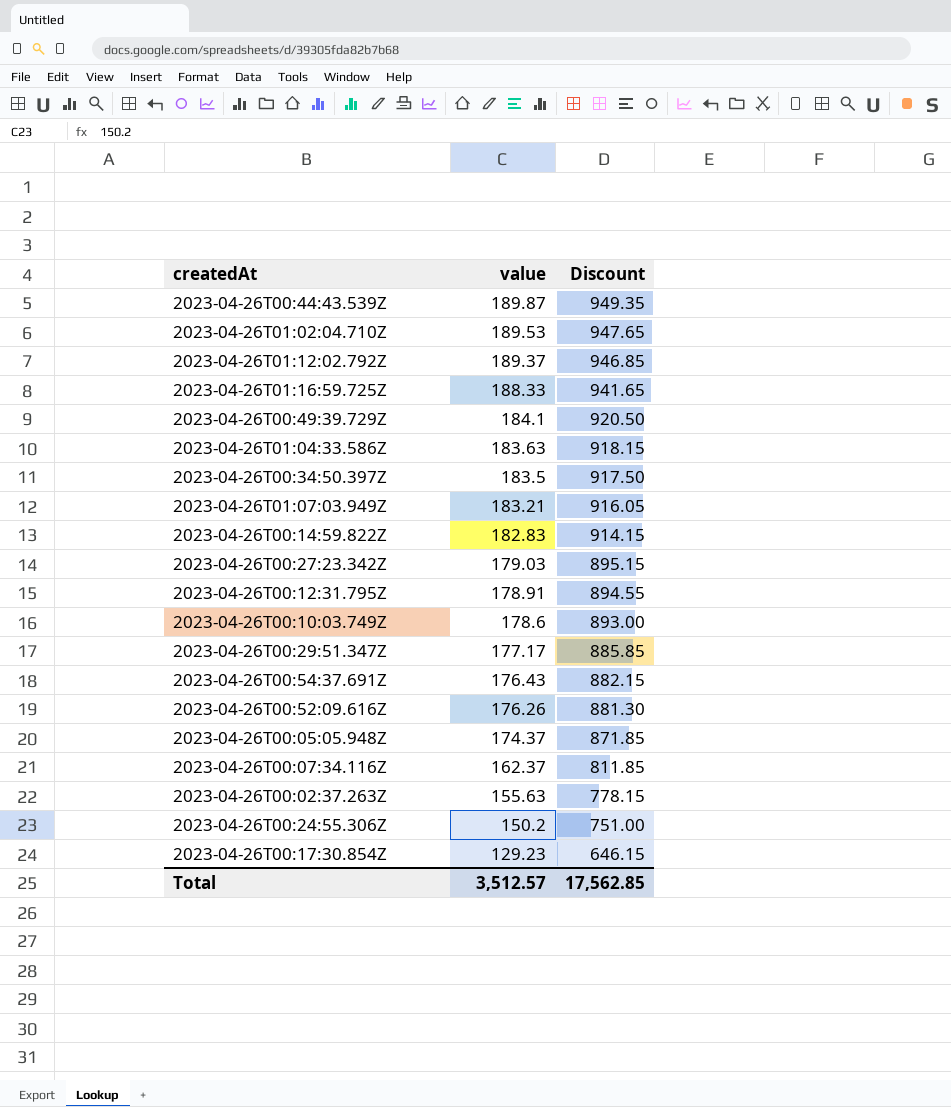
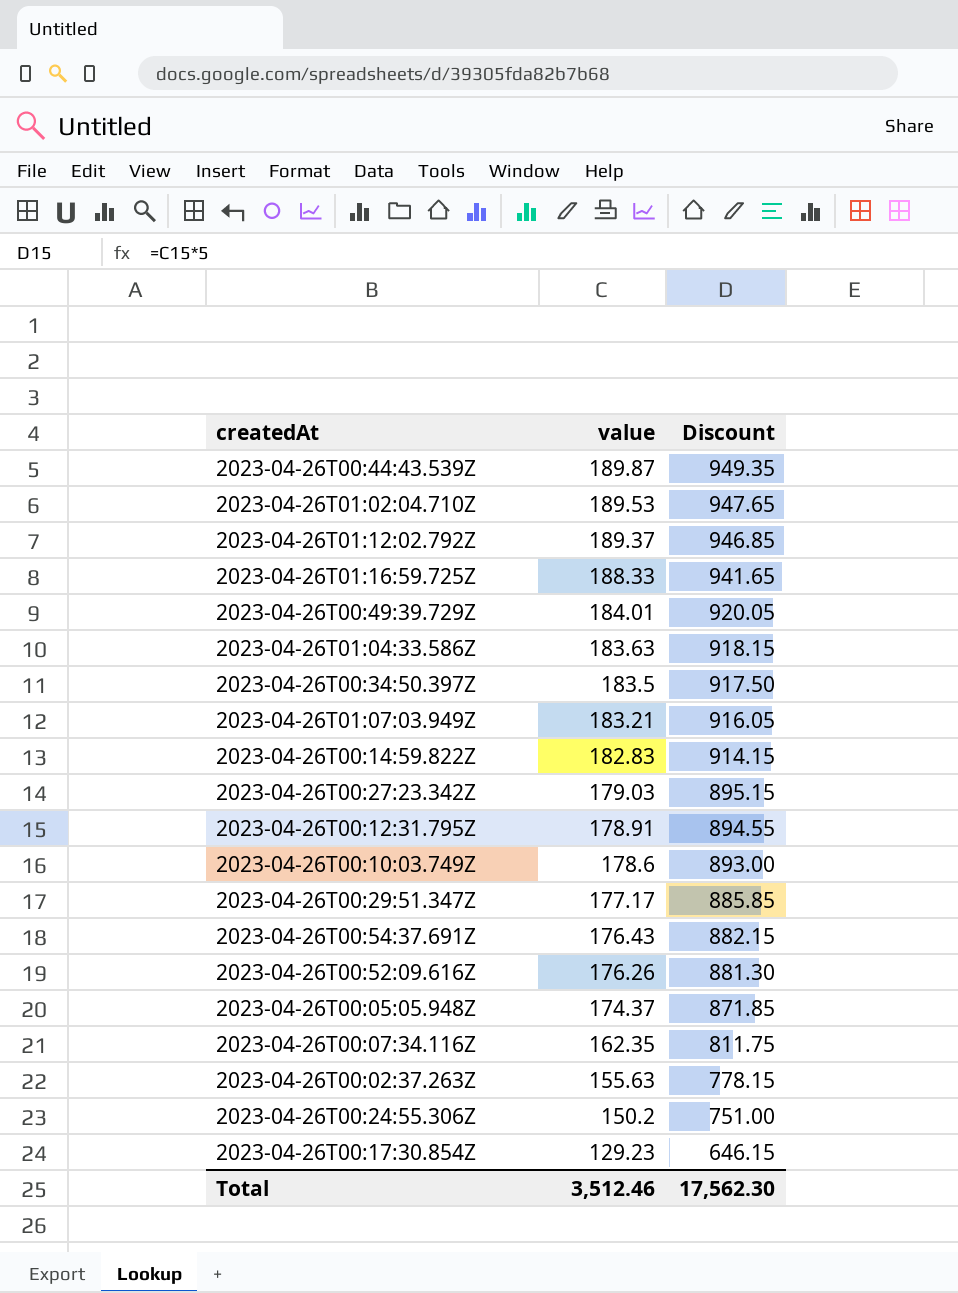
2023-04-26T00:49:39.729Z | value: 184.1 -> 184.01
2023-04-26T00:49:39.729Z | Discount: 920.50 -> 920.05
2023-04-26T00:07:34.116Z | value: 162.37 -> 162.35
2023-04-26T00:07:34.116Z | Discount: 811.85 -> 811.75
Total | value: 3,512.57 -> 3,512.46
Total | Discount: 17,562.85 -> 17,562.30

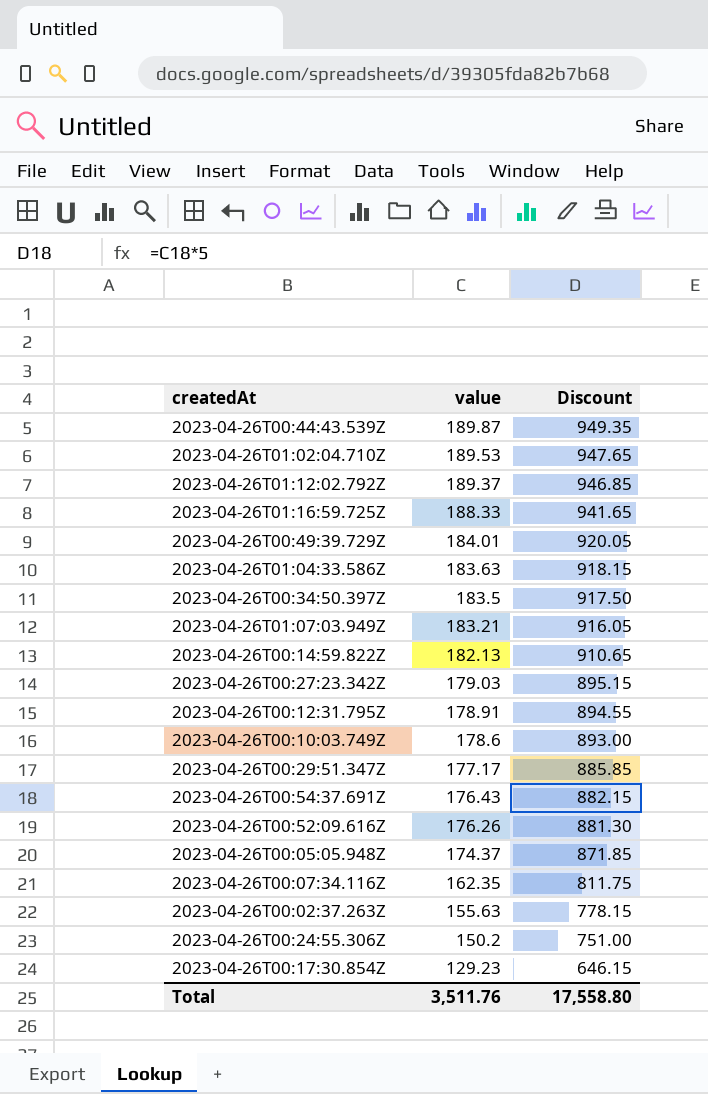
2023-04-26T00:14:59.822Z | value: 182.83 -> 182.13
2023-04-26T00:14:59.822Z | Discount: 914.15 -> 910.65
Total | value: 3,512.46 -> 3,511.76
Total | Discount: 17,562.30 -> 17,558.80

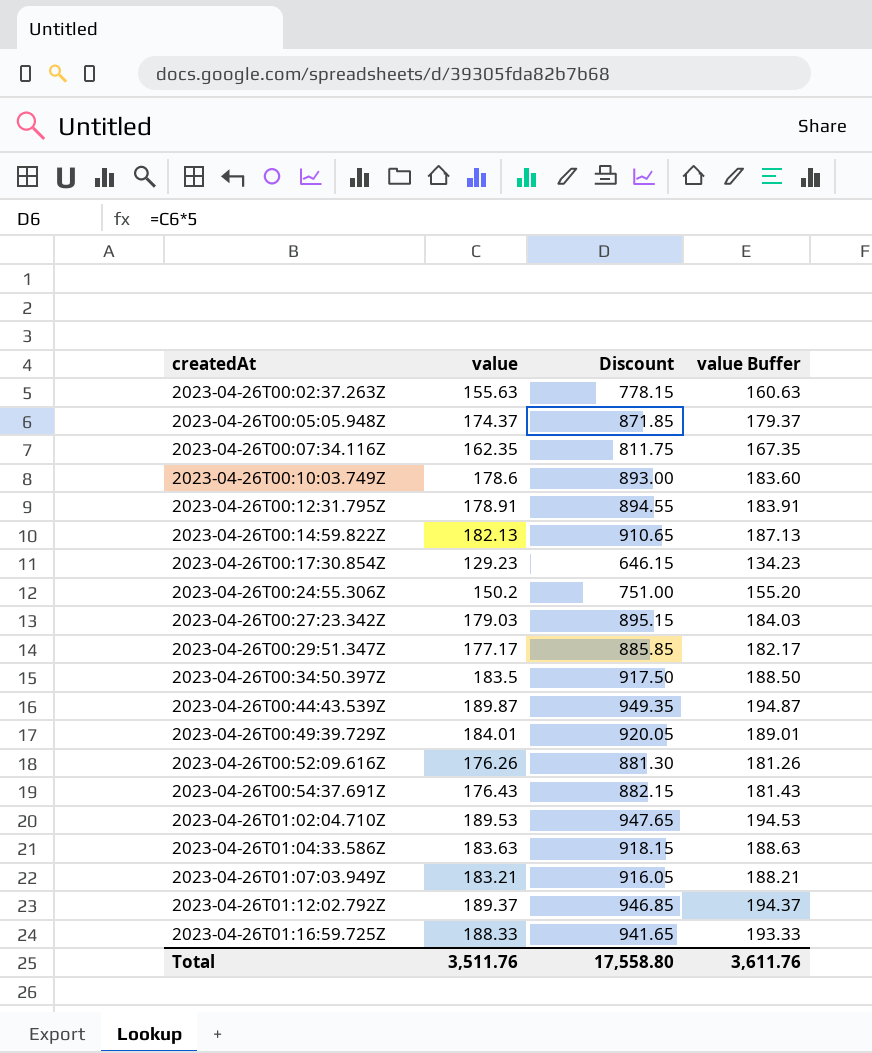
row order: value descending -> createdAt ascending
column value Buffer | formula: none -> [value] + 5

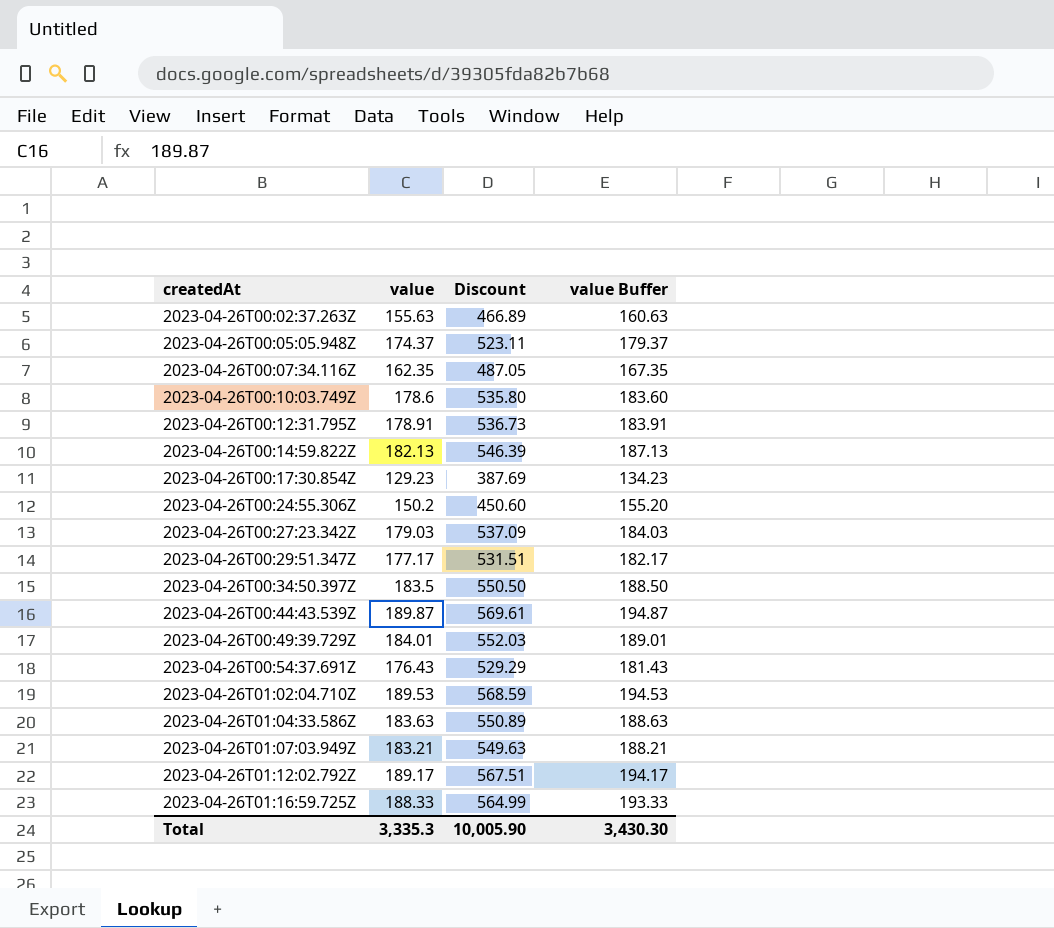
column Discount | formula: [value] * 5 -> [value] * 3
row 2023-04-26T00:52:09.616Z: 176.26 | 881.30 | 181.26 -> none
2023-04-26T01:12:02.792Z | value: 189.37 -> 189.17
2023-04-26T01:12:02.792Z | value Buffer: 194.37 -> 194.17
Total | value: 3,511.76 -> 3,335.3
Total | Discount: 17,558.80 -> 10,005.90
Total | value Buffer: 3,611.76 -> 3,430.30

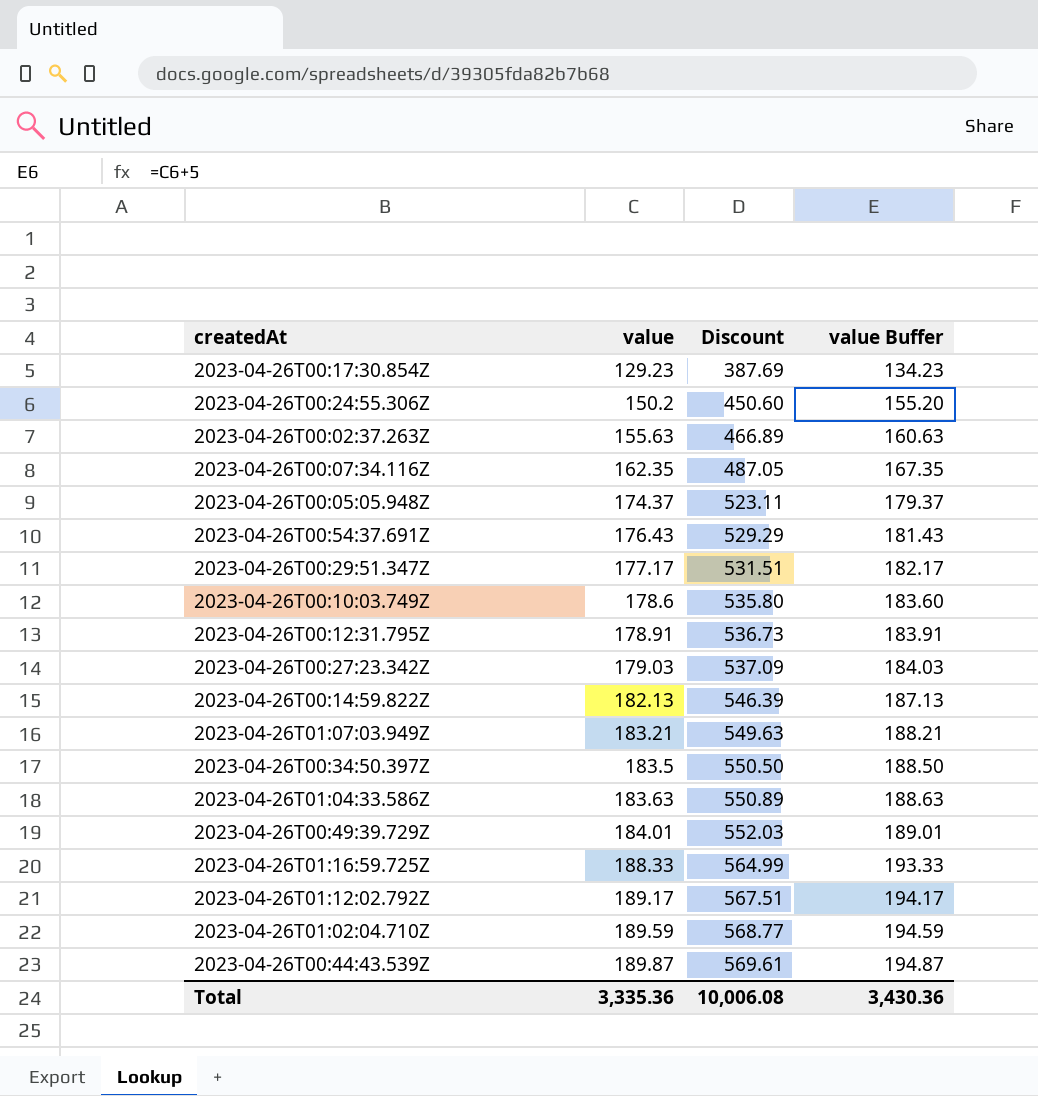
row order: createdAt ascending -> value ascending
2023-04-26T01:02:04.710Z | value: 189.53 -> 189.59
2023-04-26T01:02:04.710Z | Discount: 568.59 -> 568.77
2023-04-26T01:02:04.710Z | value Buffer: 194.53 -> 194.59
Total | value: 3,335.3 -> 3,335.36
Total | Discount: 10,005.90 -> 10,006.08
Total | value Buffer: 3,430.30 -> 3,430.36

